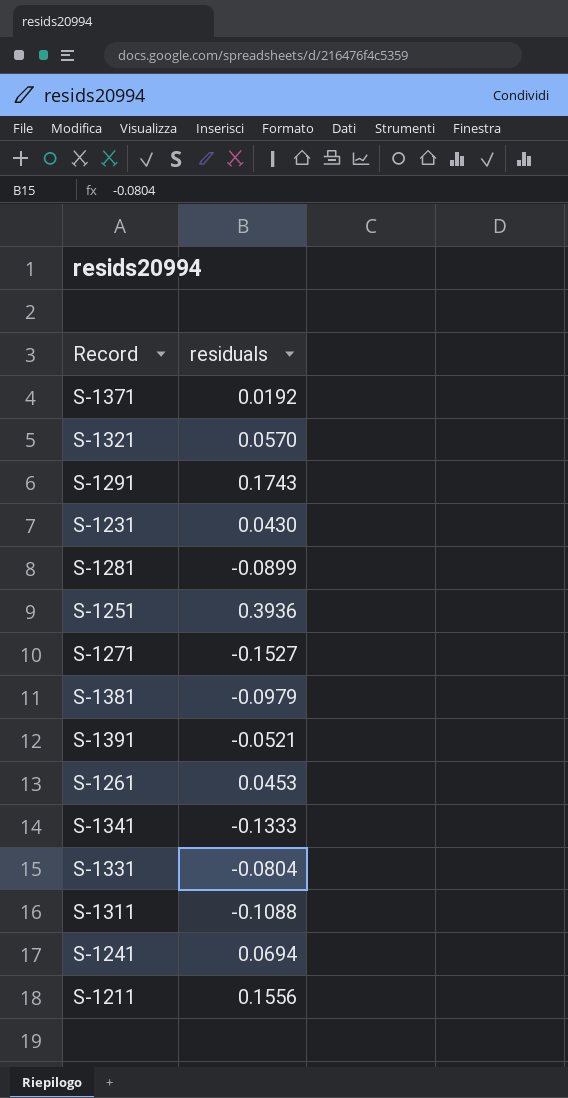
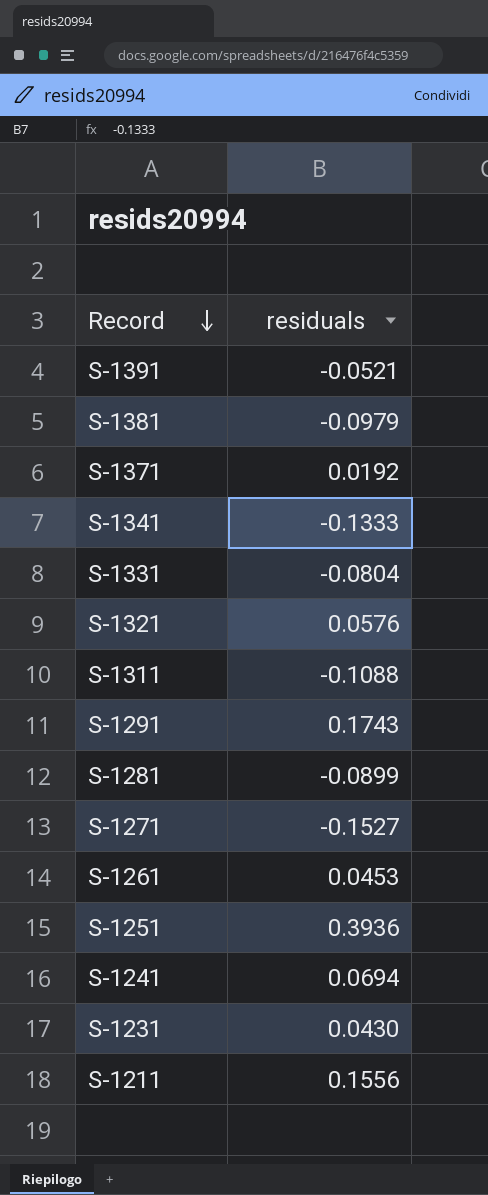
row order: none -> Record descending
S-1321 | residuals: 0.0570 -> 0.0576

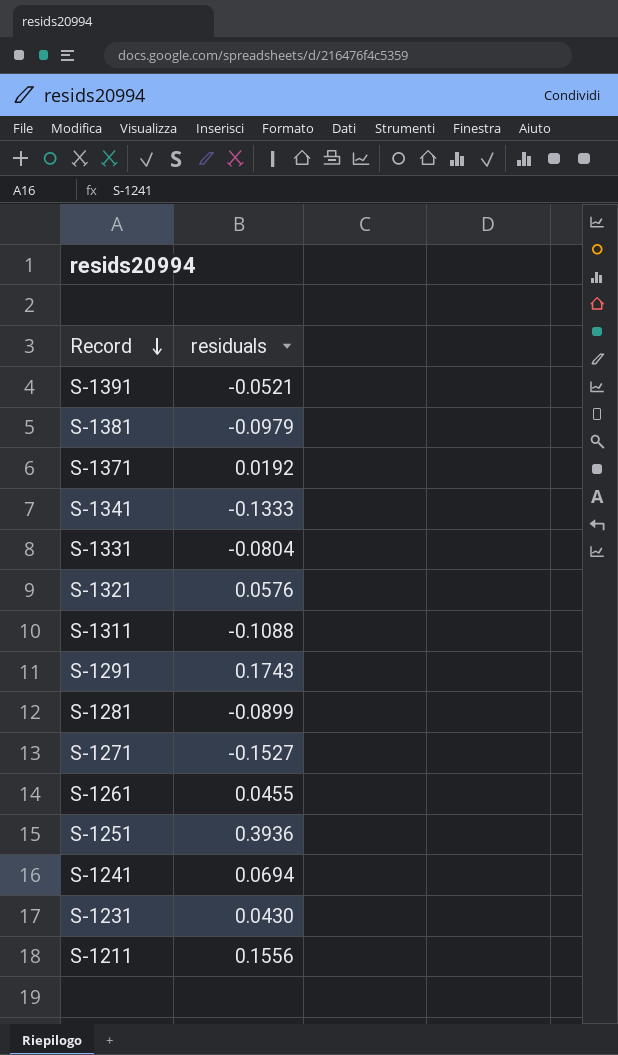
S-1261 | residuals: 0.0453 -> 0.0455

